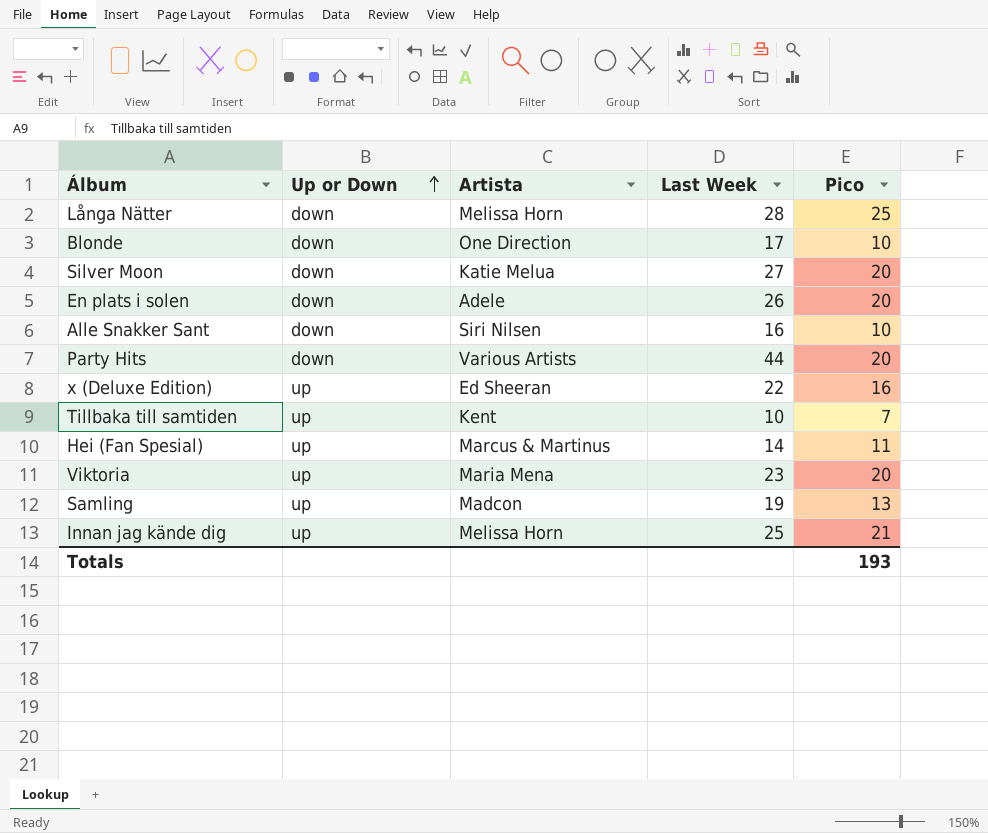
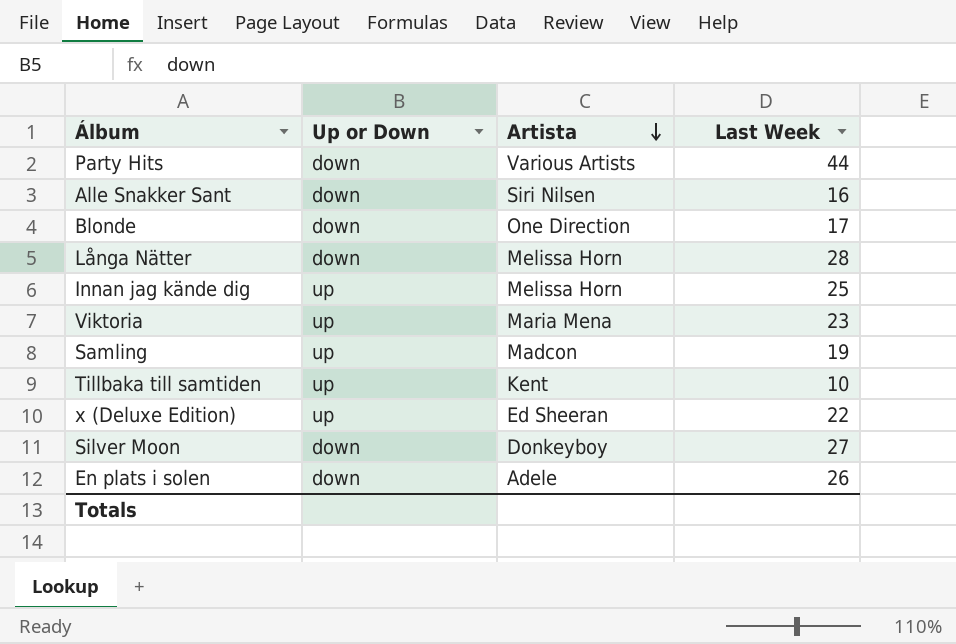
row order: Up or Down ascending -> Artista descending
column Pico | position: 5 -> none
row Hei (Fan Spesial): up | Marcus & Martinus | 14 | 11 -> none
Silver Moon | Artista: Katie Melua -> Donkeyboy

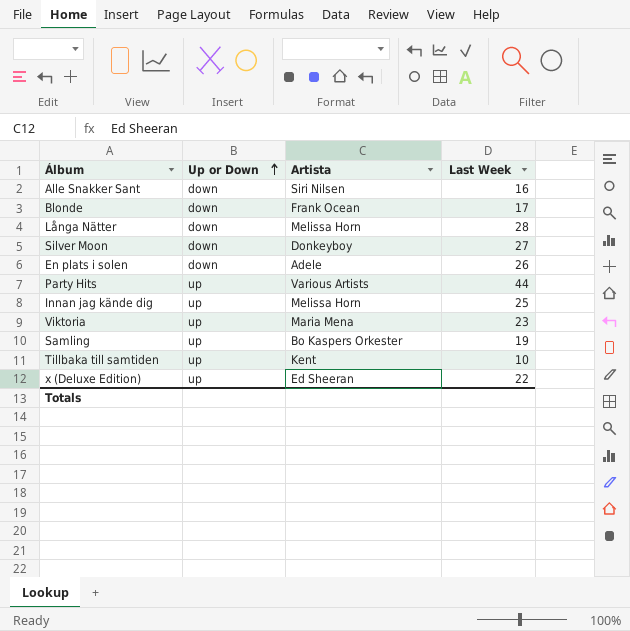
row order: Artista descending -> Up or Down ascending
Blonde | Artista: One Direction -> Frank Ocean
Party Hits | Up or Down: down -> up
Samling | Artista: Madcon -> Bo Kaspers Orkester

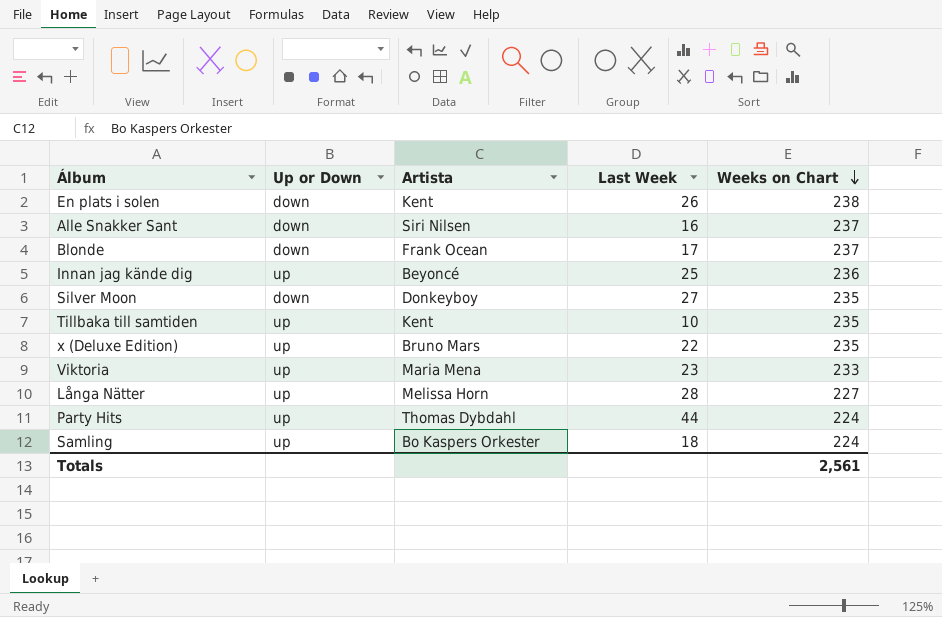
row order: Up or Down ascending -> Weeks on Chart descending
column Weeks on Chart | position: none -> 5
En plats i solen | Artista: Adele -> Kent
Innan jag kände dig | Artista: Melissa Horn -> Beyoncé
x (Deluxe Edition) | Artista: Ed Sheeran -> Bruno Mars
Långa Nätter | Up or Down: down -> up
Party Hits | Artista: Various Artists -> Thomas Dybdahl
Samling | Last Week: 19 -> 18

